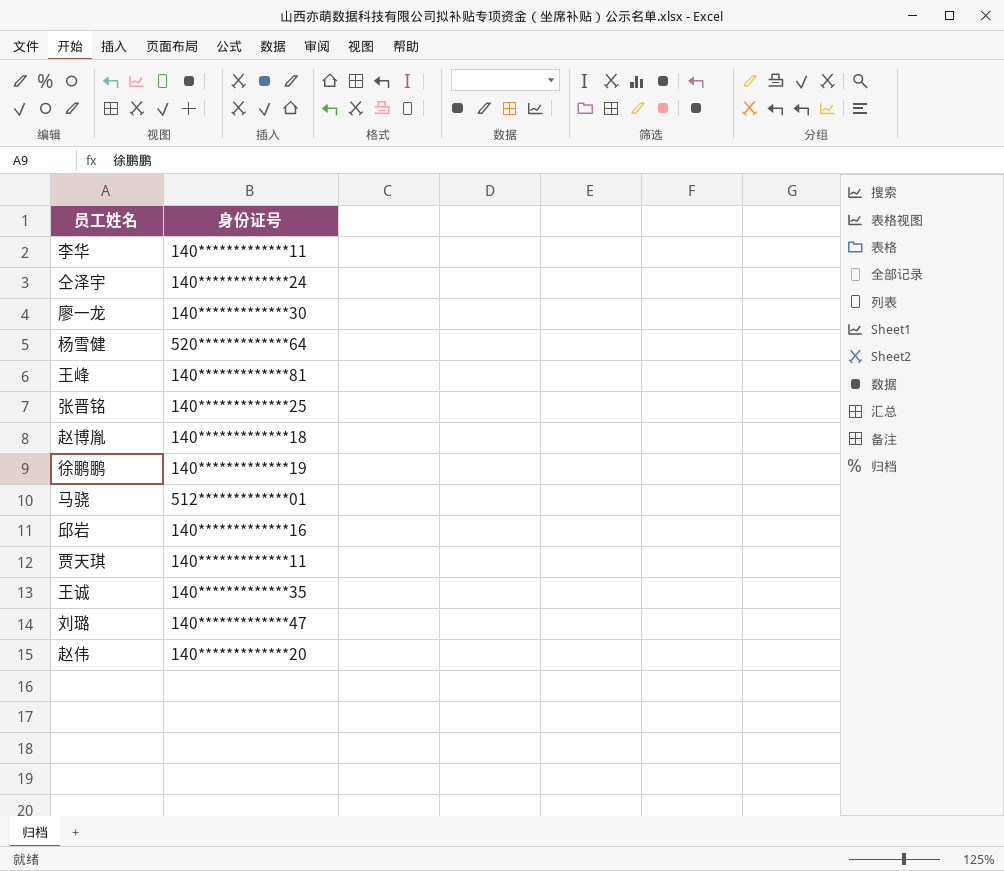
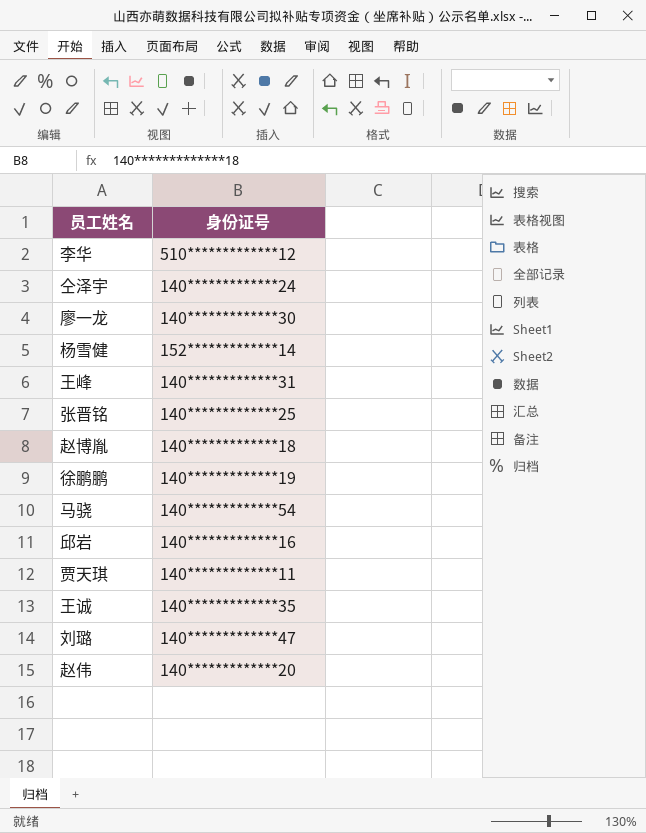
李华 | 身份证号: 140*************11 -> 510*************12
杨雪健 | 身份证号: 520*************64 -> 152*************14
王峰 | 身份证号: 140*************81 -> 140*************31
马骁 | 身份证号: 512*************01 -> 140*************54

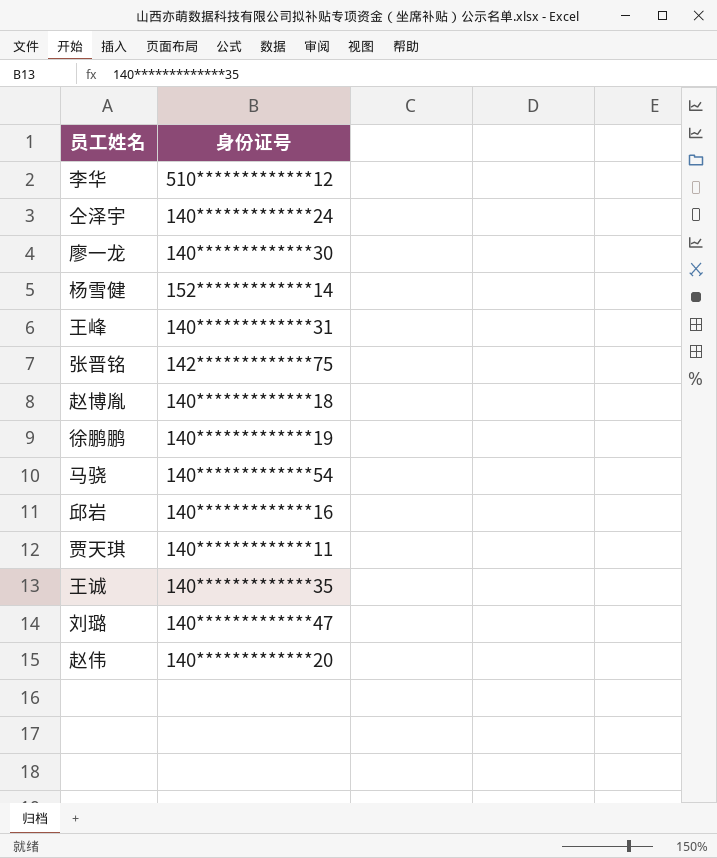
张晋铭 | 身份证号: 140*************25 -> 142*************75

